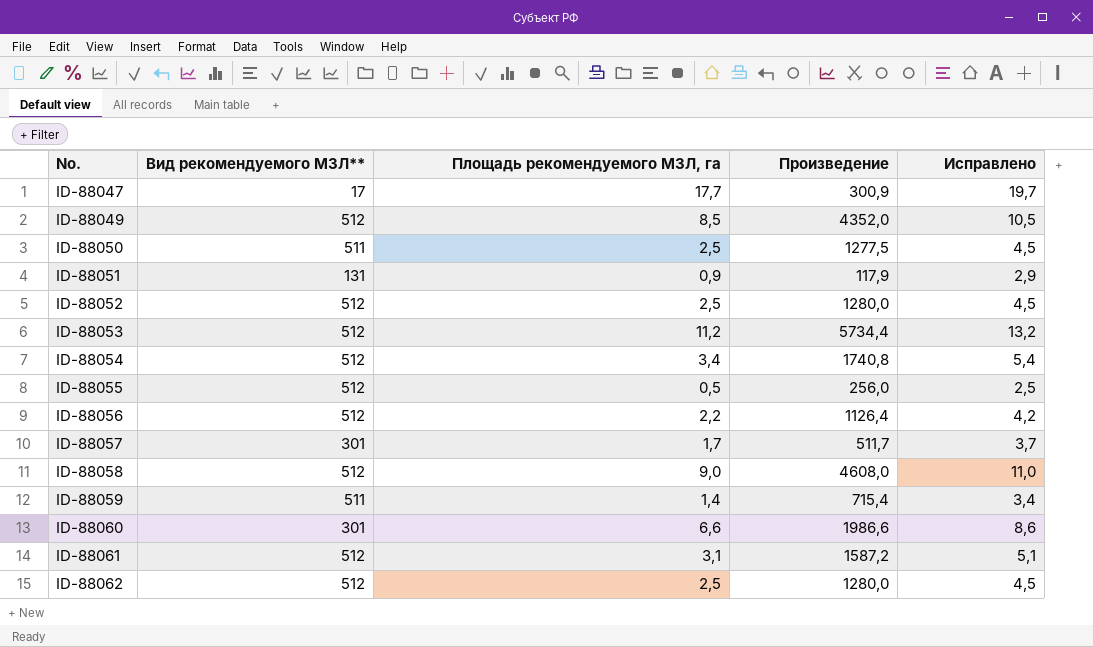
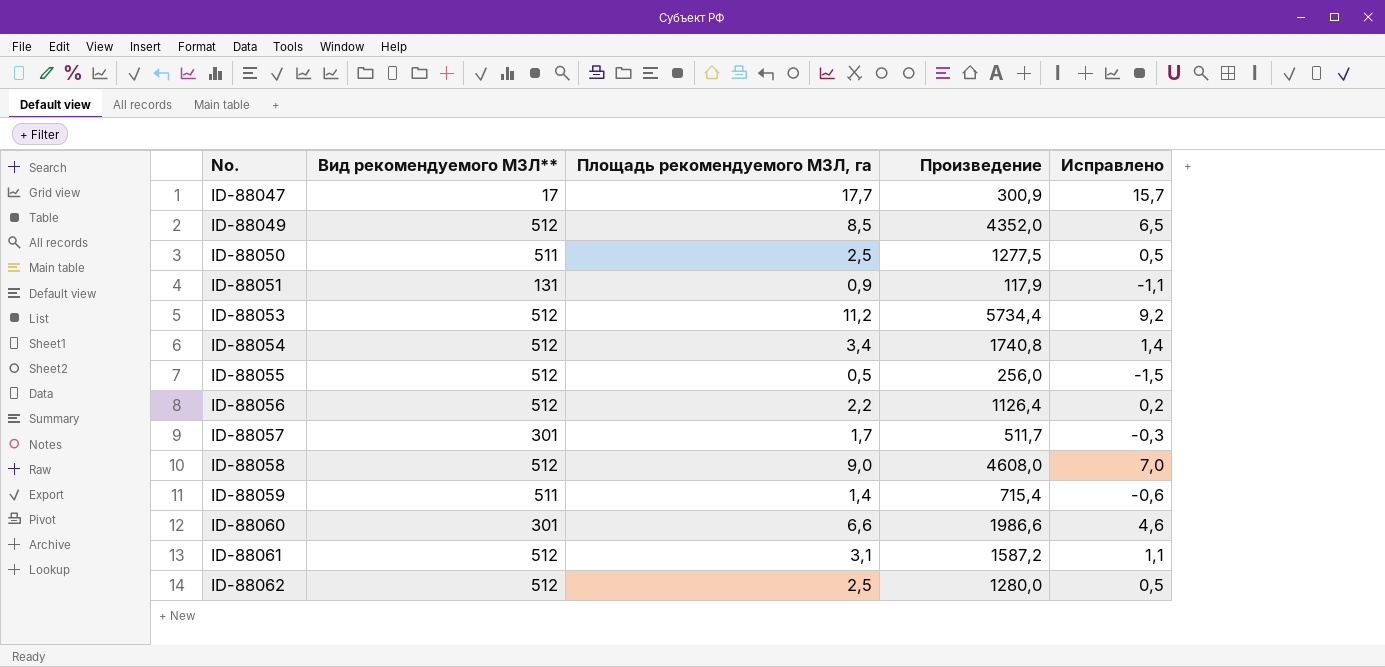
column Исправлено | formula: [Площадь рекомендуемого МЗЛ, га] + 2 -> [Площадь рекомендуемого МЗЛ, га] - 2
row ID-88052: 512 | 2,5 | 1280,0 | 4,5 -> none

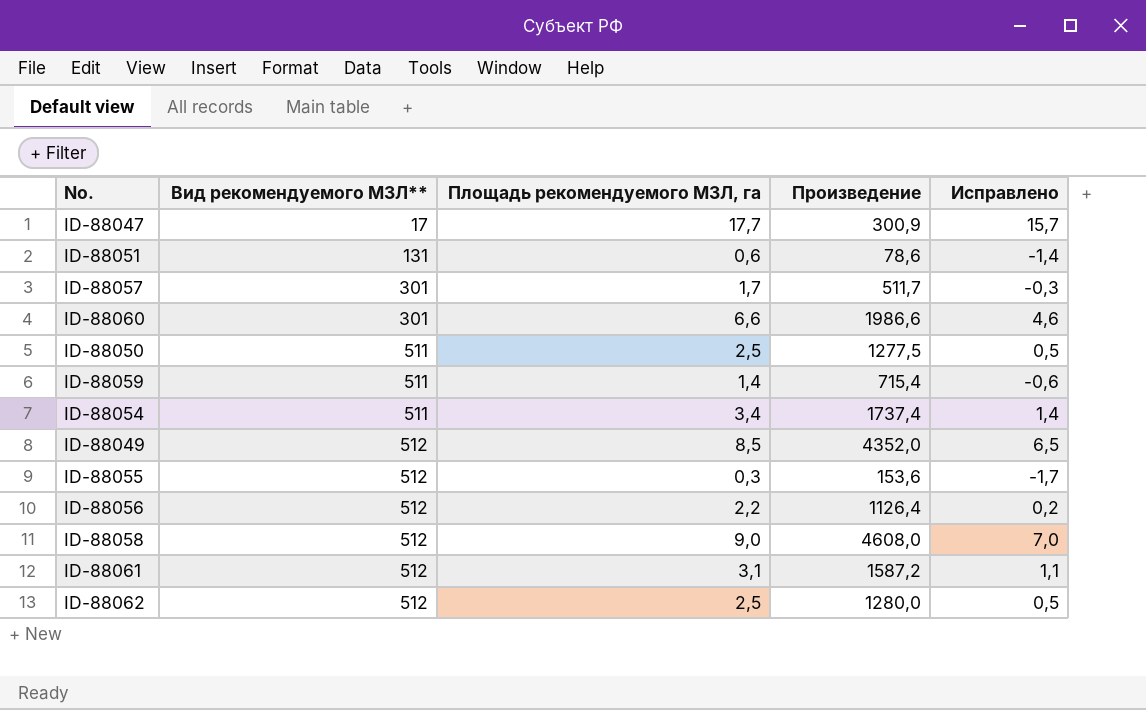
row order: No. ascending -> Вид рекомендуемого МЗЛ** ascending
row ID-88053: 512 | 11,2 | 5734,4 | 9,2 -> none
ID-88051 | Площадь рекомендуемого МЗЛ, га: 0,9 -> 0,6
ID-88051 | Произведение: 117,9 -> 78,6
ID-88051 | Исправлено: -1,1 -> -1,4
ID-88054 | Вид рекомендуемого МЗЛ**: 512 -> 511
ID-88054 | Произведение: 1740,8 -> 1737,4
ID-88055 | Площадь рекомендуемого МЗЛ, га: 0,5 -> 0,3
ID-88055 | Произведение: 256,0 -> 153,6
ID-88055 | Исправлено: -1,5 -> -1,7

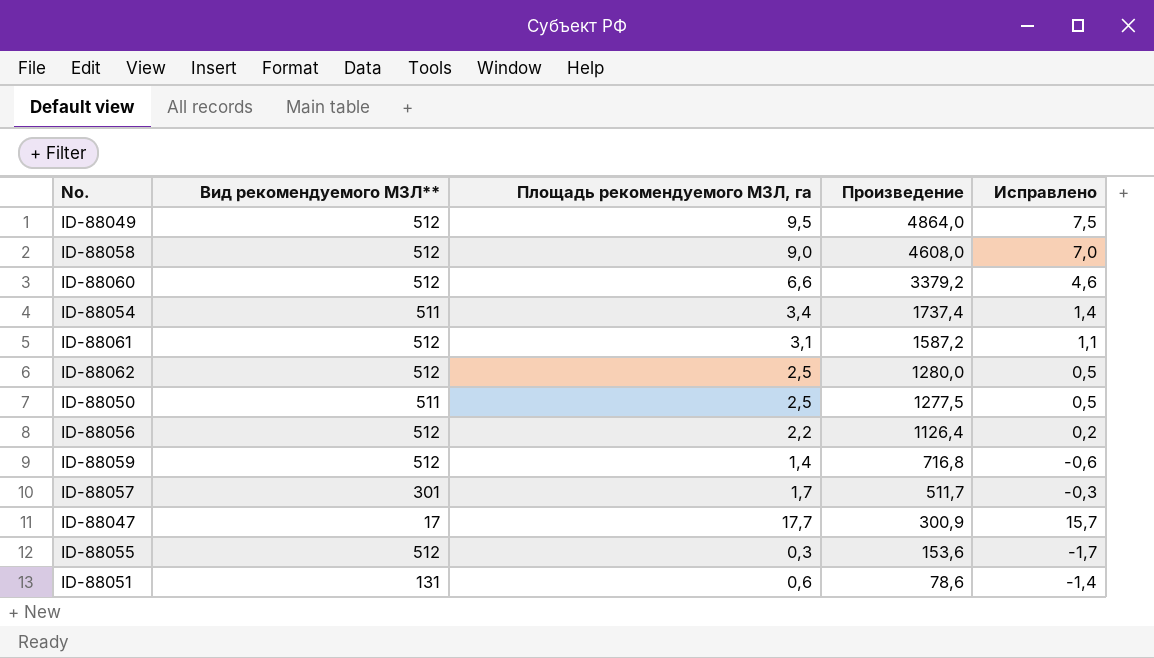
row order: Вид рекомендуемого МЗЛ** ascending -> Произведение descending
ID-88049 | Площадь рекомендуемого МЗЛ, га: 8,5 -> 9,5
ID-88049 | Произведение: 4352,0 -> 4864,0
ID-88049 | Исправлено: 6,5 -> 7,5
ID-88060 | Вид рекомендуемого МЗЛ**: 301 -> 512
ID-88060 | Произведение: 1986,6 -> 3379,2
ID-88059 | Вид рекомендуемого МЗЛ**: 511 -> 512
ID-88059 | Произведение: 715,4 -> 716,8

